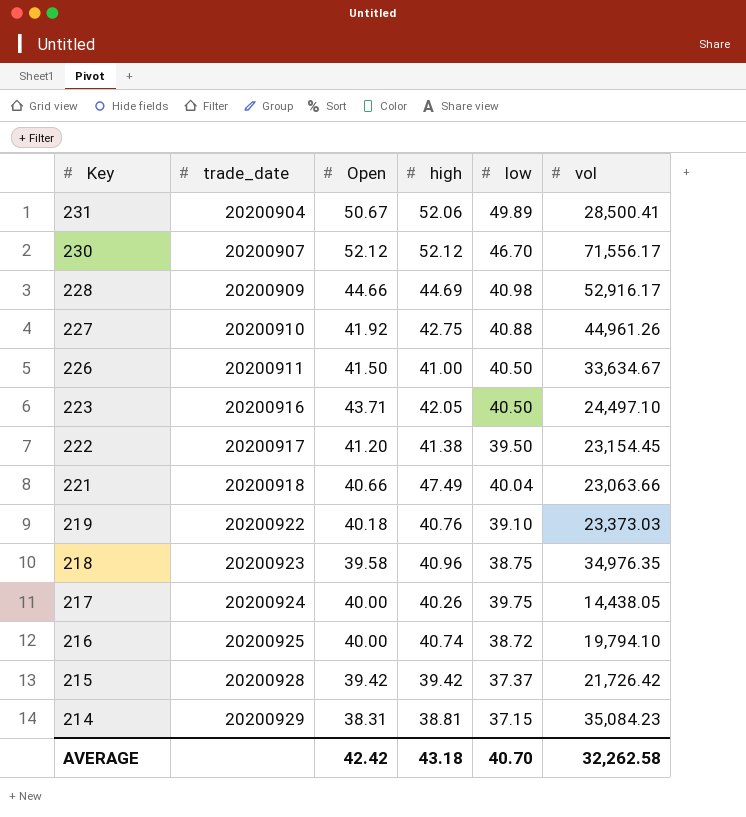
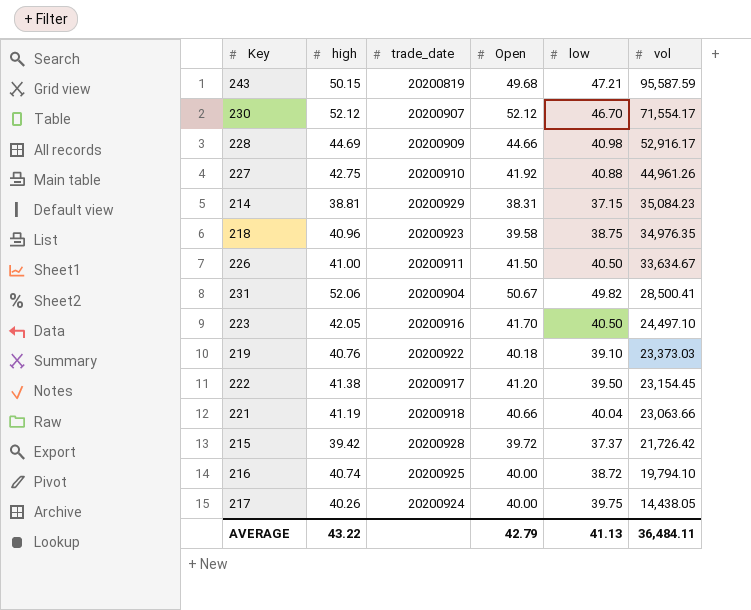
row order: Key descending -> vol descending
column high | position: 4 -> 2
row 243: none -> 50.15 | 20200819 | 49.68 | 47.21 | 95,587.59
230 | vol: 71,556.17 -> 71,554.17
231 | low: 49.89 -> 49.82
223 | Open: 43.71 -> 41.70
221 | high: 47.49 -> 41.19
215 | Open: 39.42 -> 39.72
AVERAGE | high: 43.18 -> 43.22
AVERAGE | Open: 42.42 -> 42.79
AVERAGE | low: 40.70 -> 41.13
AVERAGE | vol: 32,262.58 -> 36,484.11

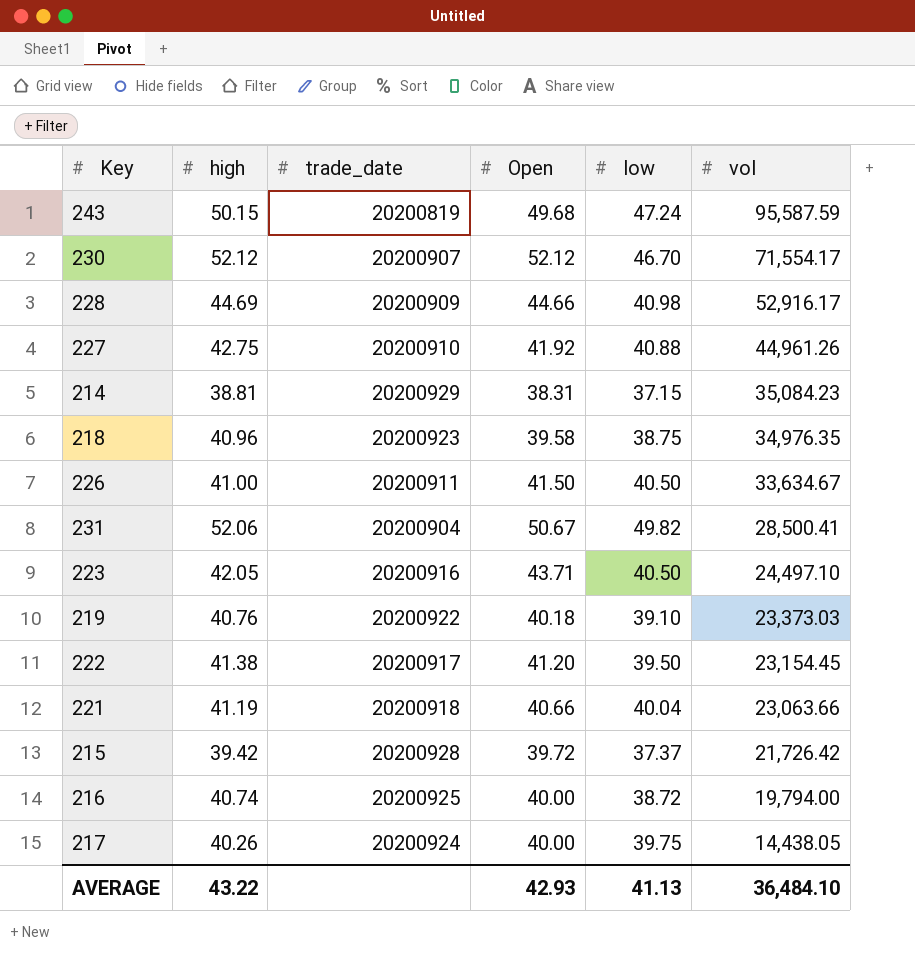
243 | low: 47.21 -> 47.24
223 | Open: 41.70 -> 43.71
216 | vol: 19,794.10 -> 19,794.00
AVERAGE | Open: 42.79 -> 42.93
AVERAGE | vol: 36,484.11 -> 36,484.10

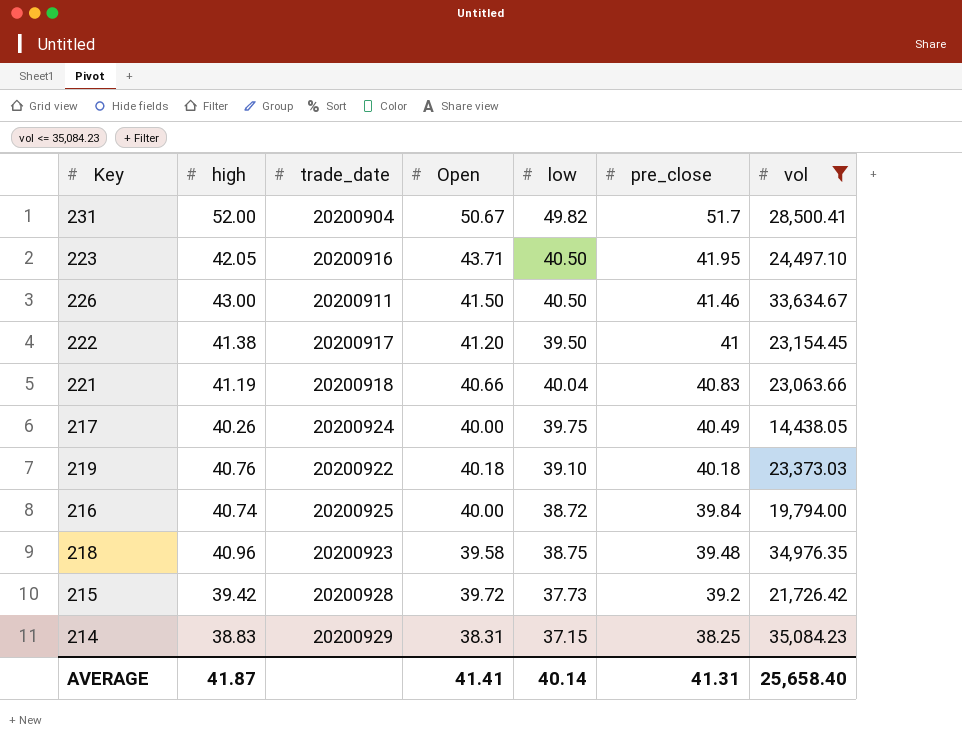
filter: none -> vol <= 35,084.23
row order: vol descending -> pre_close descending
column pre_close | position: none -> 6
231 | high: 52.06 -> 52.00
226 | high: 41.00 -> 43.00
215 | low: 37.37 -> 37.73
214 | high: 38.81 -> 38.83
AVERAGE | high: 43.22 -> 41.87
AVERAGE | Open: 42.93 -> 41.41
AVERAGE | low: 41.13 -> 40.14
AVERAGE | vol: 36,484.10 -> 25,658.40

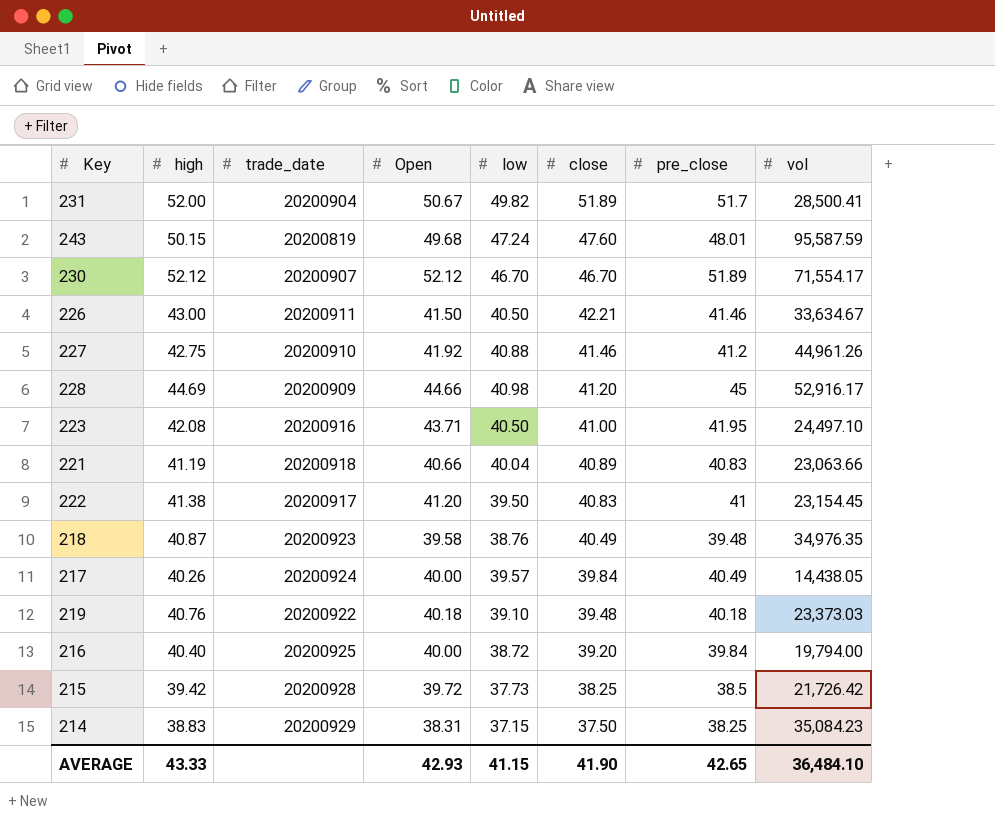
filter: vol <= 35,084.23 -> none
row order: pre_close descending -> close descending
column close | position: none -> 6
223 | high: 42.05 -> 42.08
218 | high: 40.96 -> 40.87
218 | low: 38.75 -> 38.76
217 | low: 39.75 -> 39.57
216 | high: 40.74 -> 40.40
215 | pre_close: 39.2 -> 38.5
AVERAGE | high: 41.87 -> 43.33
AVERAGE | Open: 41.41 -> 42.93
AVERAGE | low: 40.14 -> 41.15
AVERAGE | pre_close: 41.31 -> 42.65
AVERAGE | vol: 25,658.40 -> 36,484.10

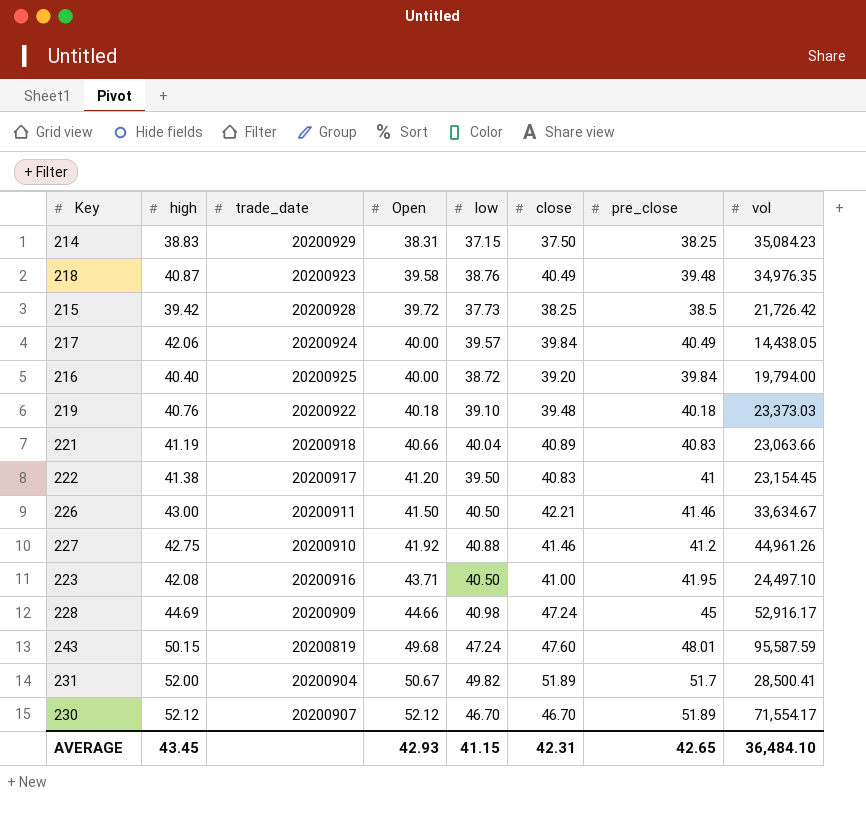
row order: close descending -> Open ascending
217 | high: 40.26 -> 42.06
228 | close: 41.20 -> 47.24
AVERAGE | high: 43.33 -> 43.45
AVERAGE | close: 41.90 -> 42.31

